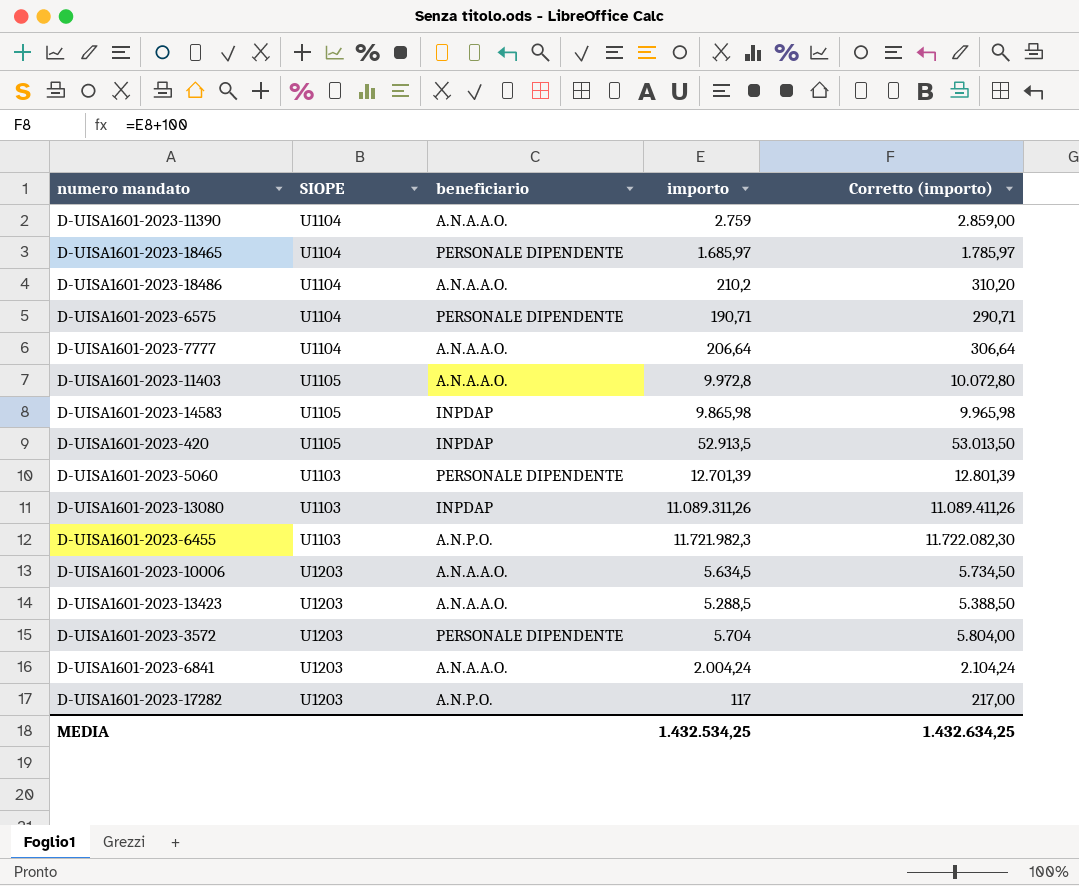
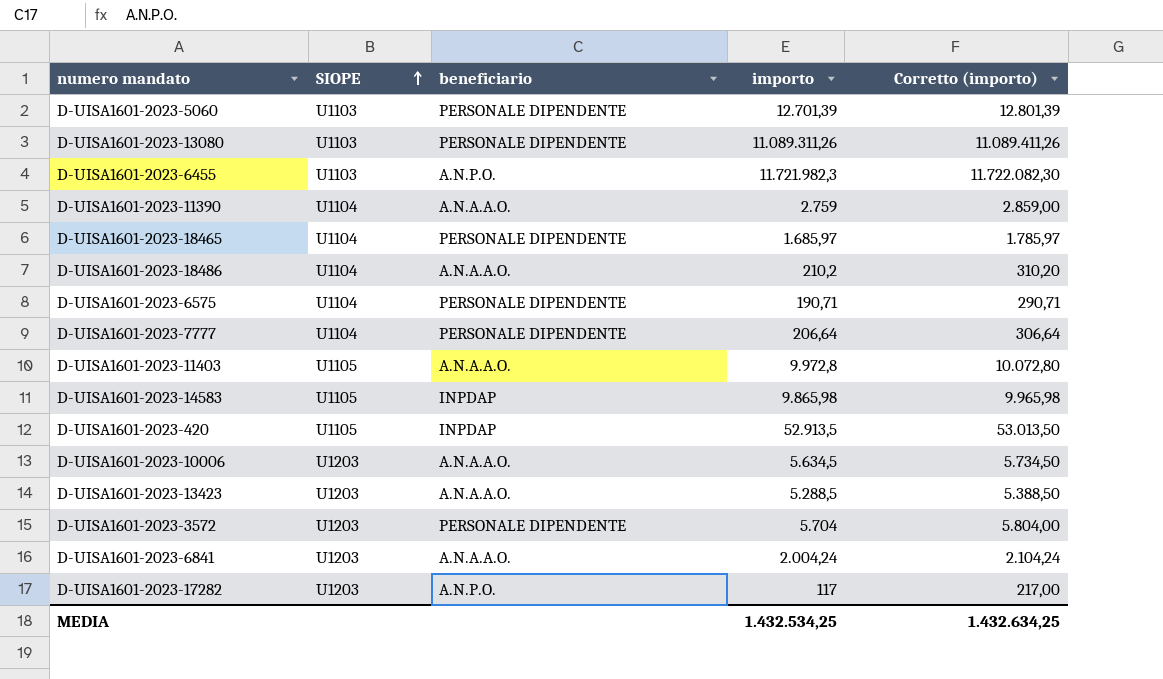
row order: none -> SIOPE ascending
D-UISA1601-2023-13080 | beneficiario: INPDAP -> PERSONALE DIPENDENTE
D-UISA1601-2023-7777 | beneficiario: A.N.A.A.O. -> PERSONALE DIPENDENTE

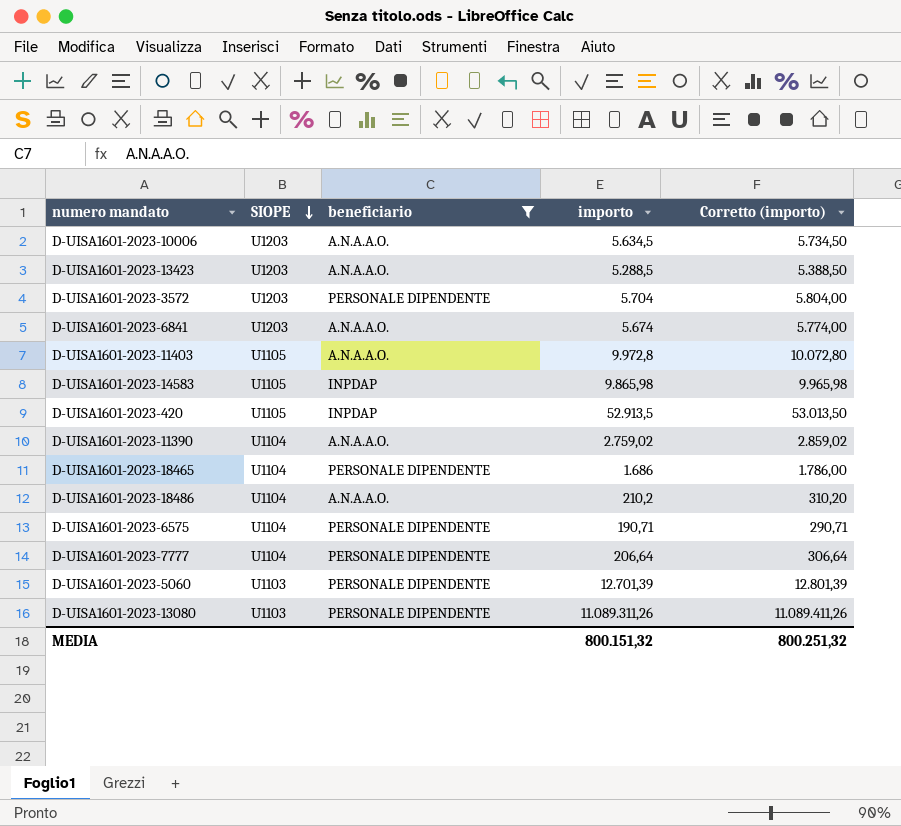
filter: none -> beneficiario != A.N.P.O.
row order: SIOPE ascending -> SIOPE descending
D-UISA1601-2023-6841 | importo: 2.004,24 -> 5.674
D-UISA1601-2023-6841 | Corretto (importo): 2.104,24 -> 5.774,00
D-UISA1601-2023-11390 | importo: 2.759 -> 2.759,02
D-UISA1601-2023-11390 | Corretto (importo): 2.859,00 -> 2.859,02
D-UISA1601-2023-18465 | importo: 1.685,97 -> 1.686
D-UISA1601-2023-18465 | Corretto (importo): 1.785,97 -> 1.786,00
MEDIA | importo: 1.432.534,25 -> 800.151,32
MEDIA | Corretto (importo): 1.432.634,25 -> 800.251,32

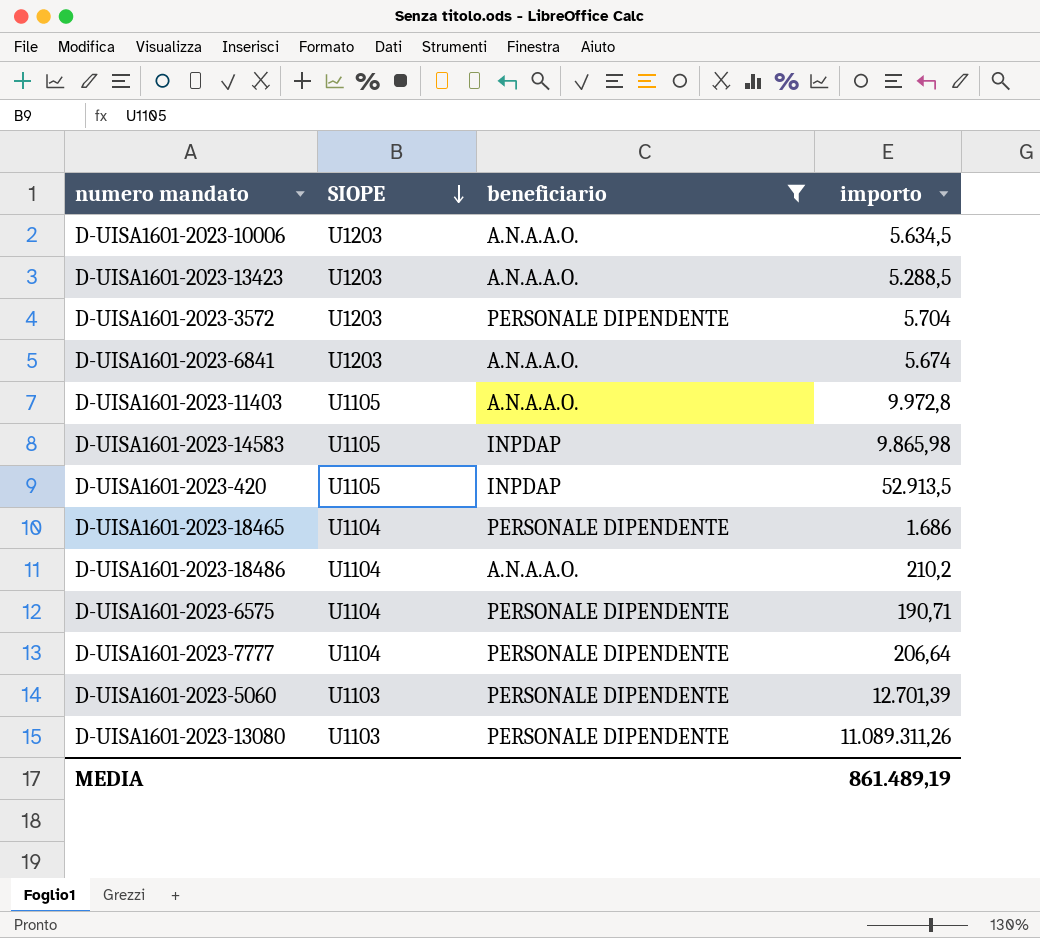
column Corretto (importo) | formula: [importo] + 100 -> none
row D-UISA1601-2023-11390: U1104 | A.N.A.A.O. | 2.759,02 | 2.859,02 -> none
MEDIA | importo: 800.151,32 -> 861.489,19

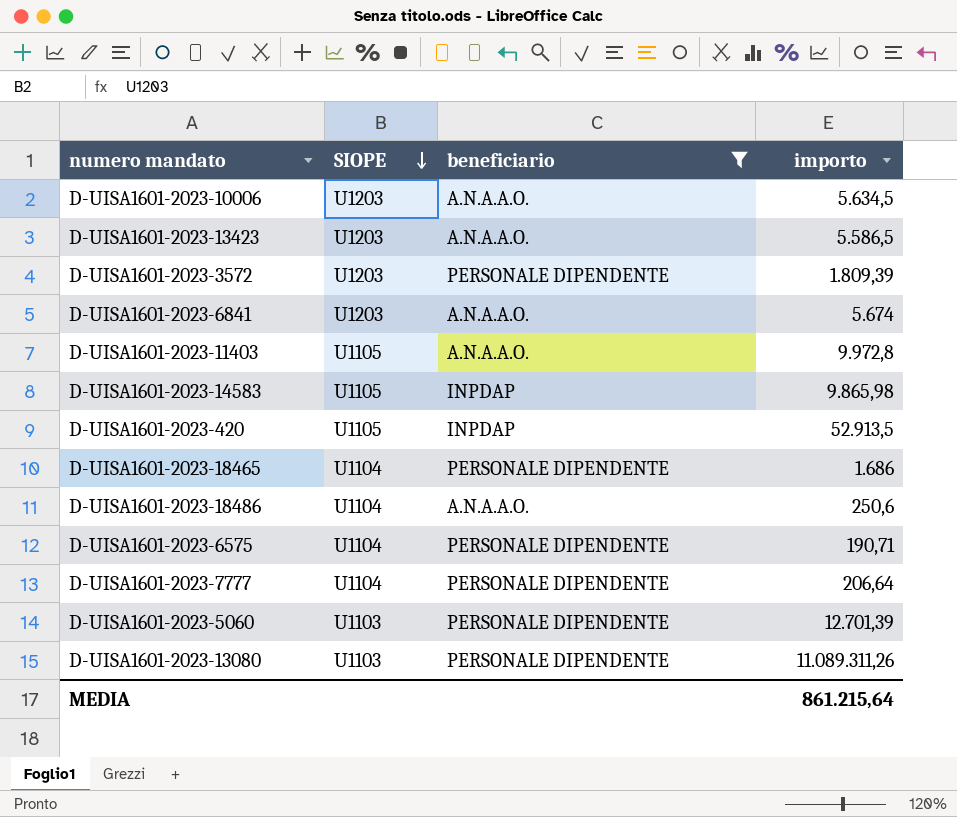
D-UISA1601-2023-13423 | importo: 5.288,5 -> 5.586,5
D-UISA1601-2023-3572 | importo: 5.704 -> 1.809,39
D-UISA1601-2023-18486 | importo: 210,2 -> 250,6
MEDIA | importo: 861.489,19 -> 861.215,64

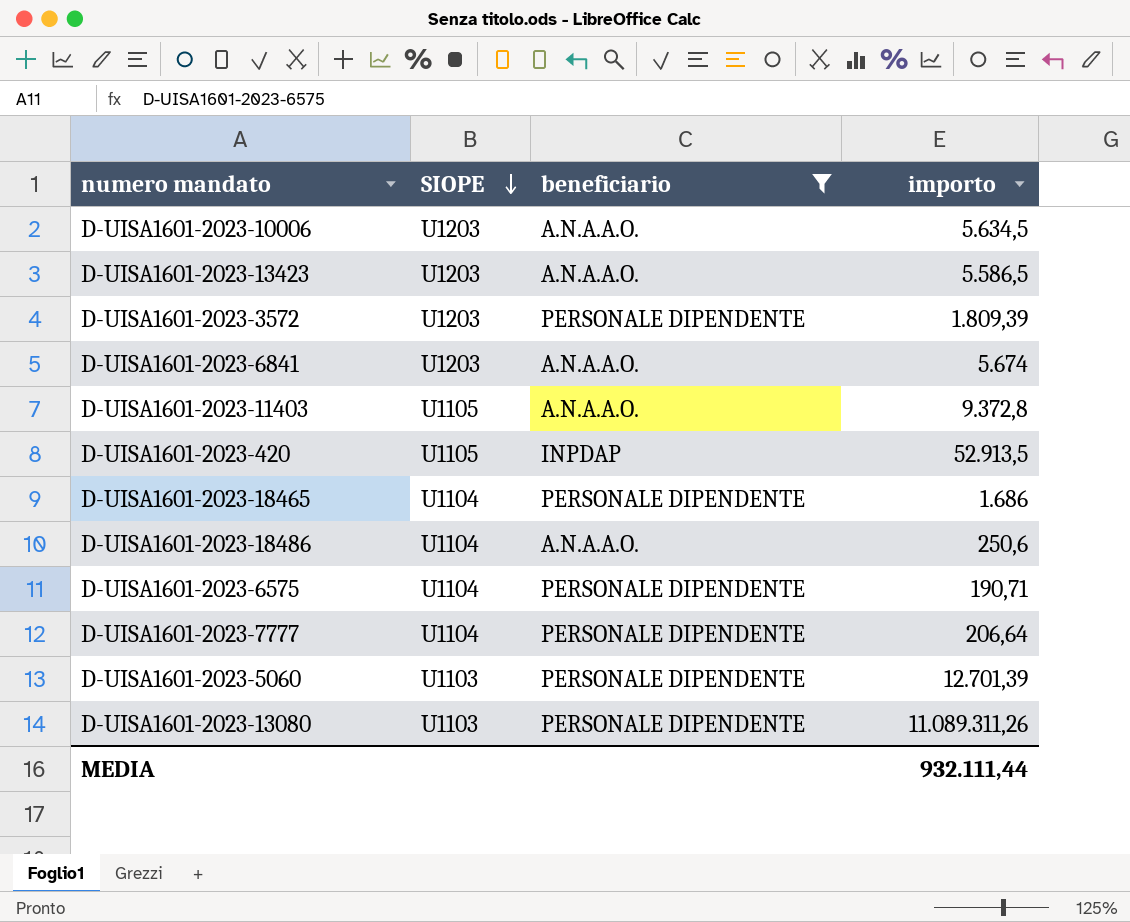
row D-UISA1601-2023-14583: U1105 | INPDAP | 9.865,98 -> none
D-UISA1601-2023-11403 | importo: 9.972,8 -> 9.372,8
MEDIA | importo: 861.215,64 -> 932.111,44

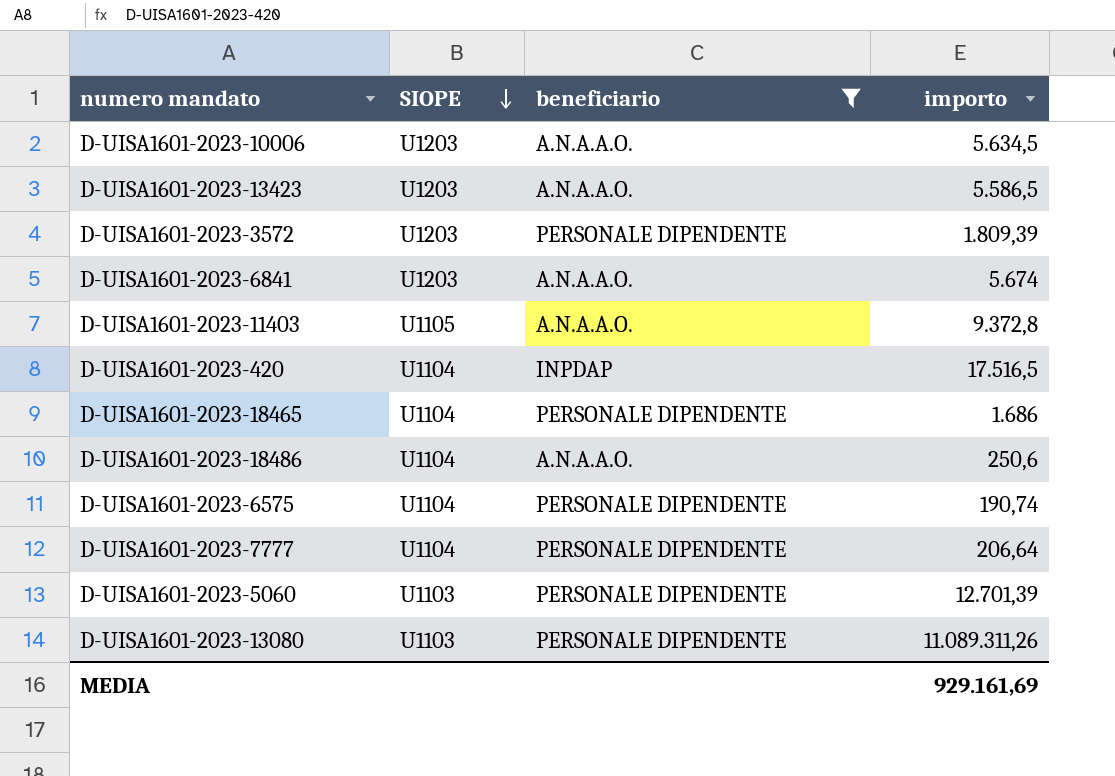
D-UISA1601-2023-420 | SIOPE: U1105 -> U1104
D-UISA1601-2023-420 | importo: 52.913,5 -> 17.516,5
D-UISA1601-2023-6575 | importo: 190,71 -> 190,74
MEDIA | importo: 932.111,44 -> 929.161,69

